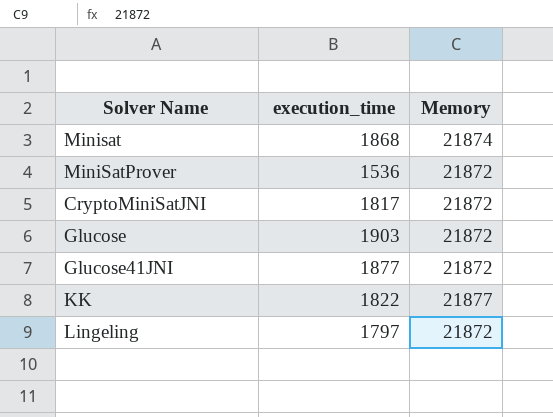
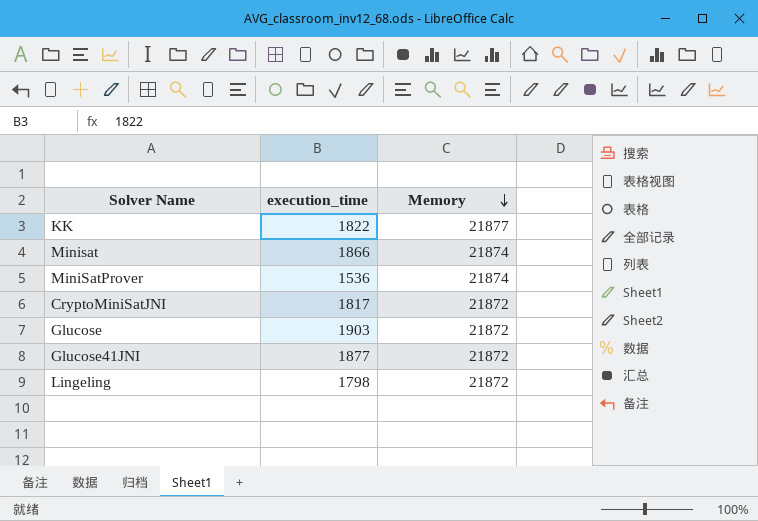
row order: none -> Memory descending
Minisat | execution_time: 1868 -> 1866
MiniSatProver | Memory: 21872 -> 21874
Lingeling | execution_time: 1797 -> 1798

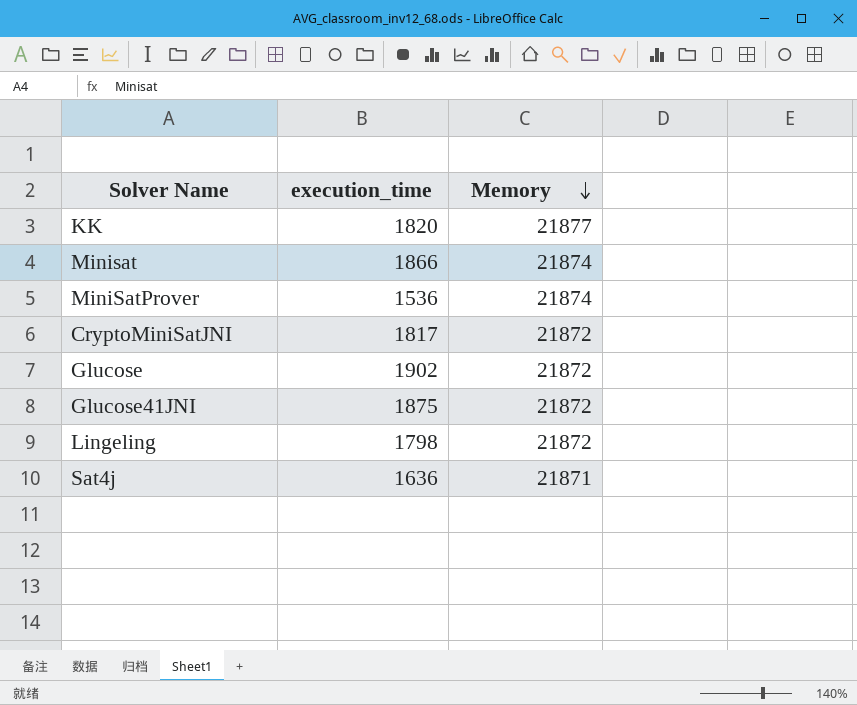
KK | execution_time: 1822 -> 1820
Glucose | execution_time: 1903 -> 1902
Glucose41JNI | execution_time: 1877 -> 1875
row Sat4j: none -> 1636 | 21871

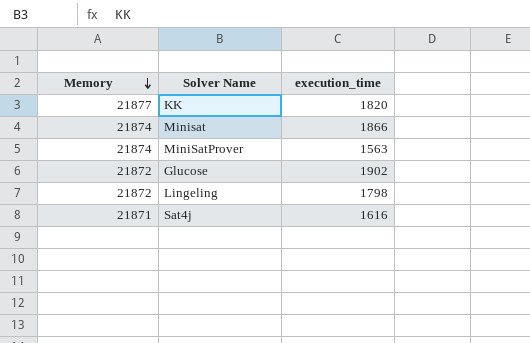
column Memory | position: 3 -> 1
row CryptoMiniSatJNI: 1817 | 21872 -> none
row Glucose41JNI: 1875 | 21872 -> none
MiniSatProver | execution_time: 1536 -> 1563
Sat4j | execution_time: 1636 -> 1616

